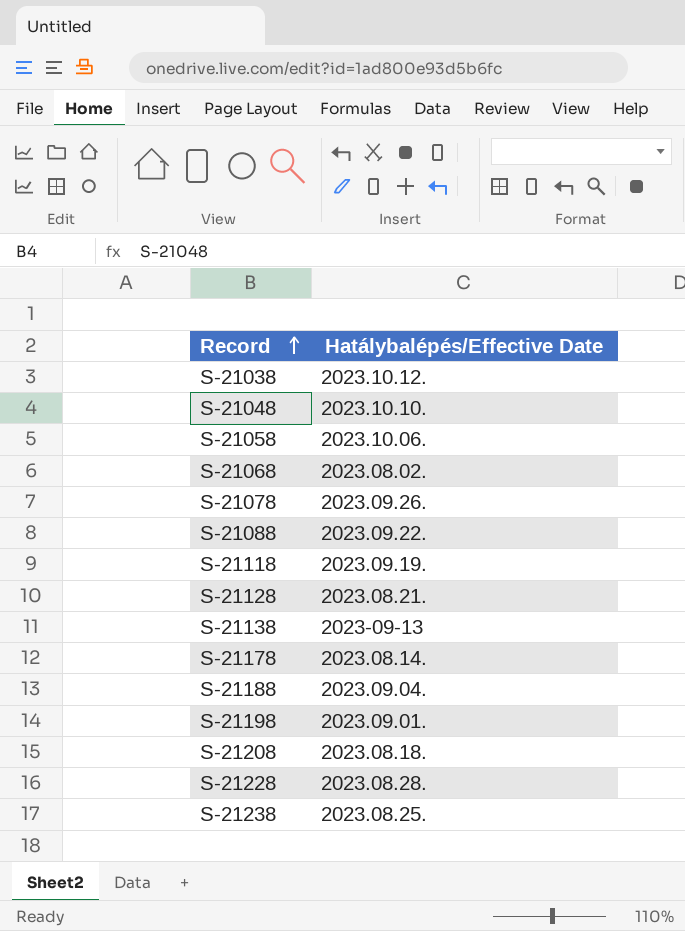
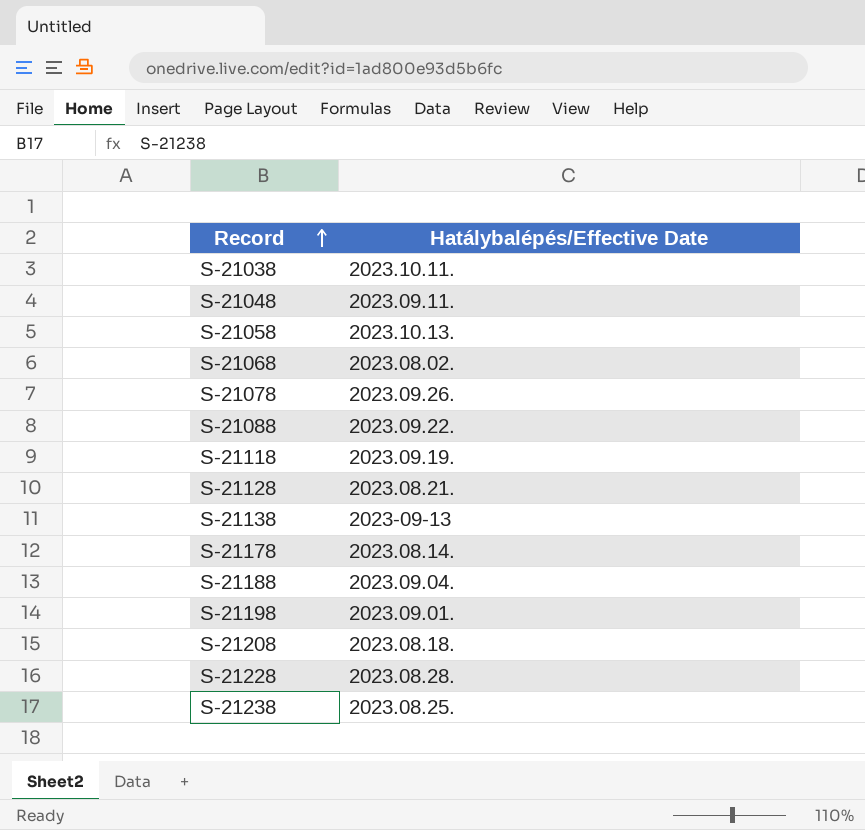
S-21038 | Hatálybalépés/Effective Date: 2023.10.12. -> 2023.10.11.
S-21048 | Hatálybalépés/Effective Date: 2023.10.10. -> 2023.09.11.
S-21058 | Hatálybalépés/Effective Date: 2023.10.06. -> 2023.10.13.

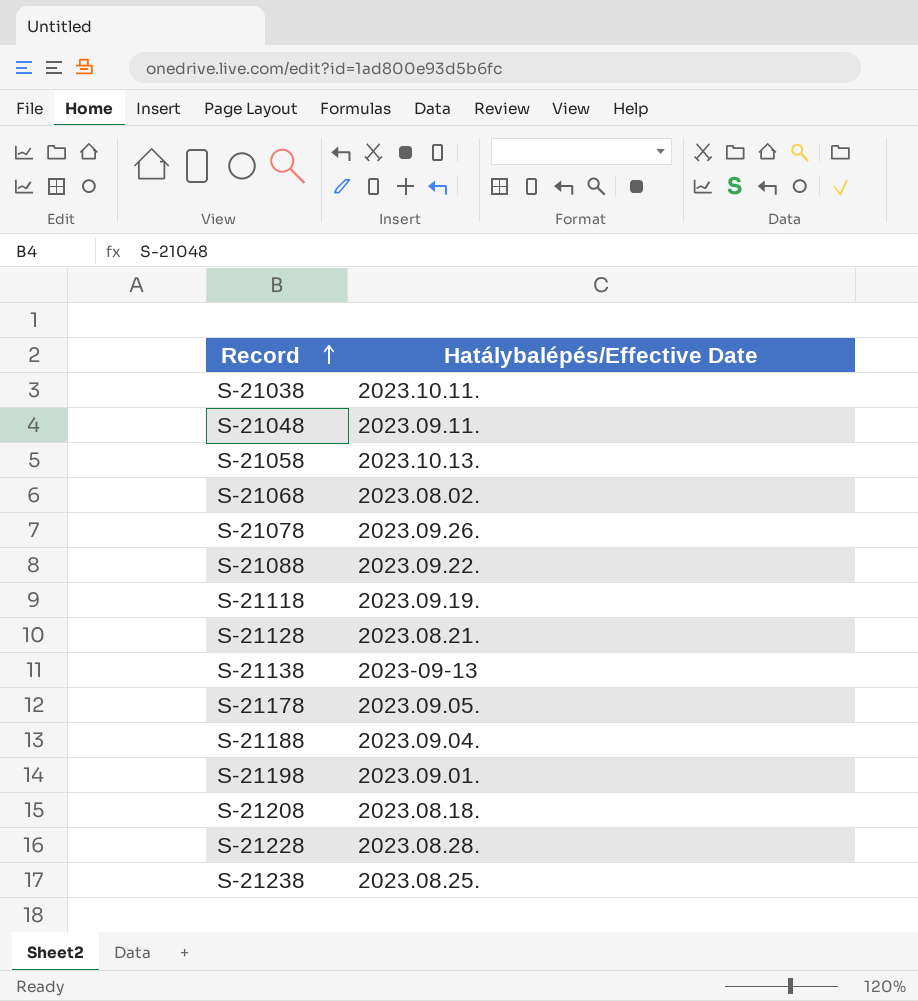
S-21178 | Hatálybalépés/Effective Date: 2023.08.14. -> 2023.09.05.

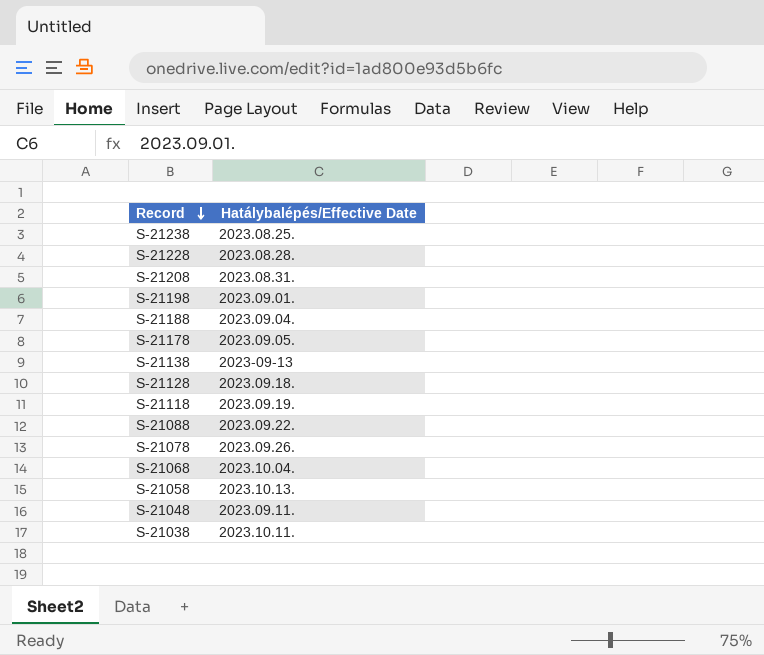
row order: Record ascending -> Record descending
S-21208 | Hatálybalépés/Effective Date: 2023.08.18. -> 2023.08.31.
S-21128 | Hatálybalépés/Effective Date: 2023.08.21. -> 2023.09.18.
S-21068 | Hatálybalépés/Effective Date: 2023.08.02. -> 2023.10.04.

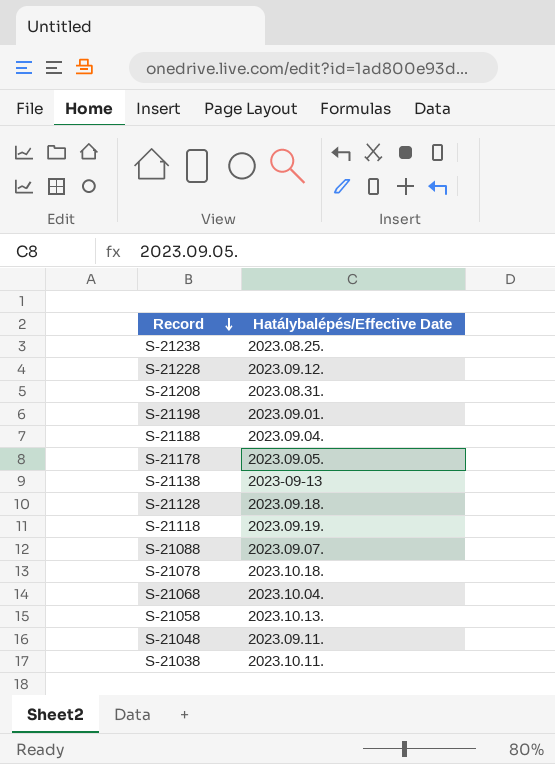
S-21228 | Hatálybalépés/Effective Date: 2023.08.28. -> 2023.09.12.
S-21088 | Hatálybalépés/Effective Date: 2023.09.22. -> 2023.09.07.
S-21078 | Hatálybalépés/Effective Date: 2023.09.26. -> 2023.10.18.

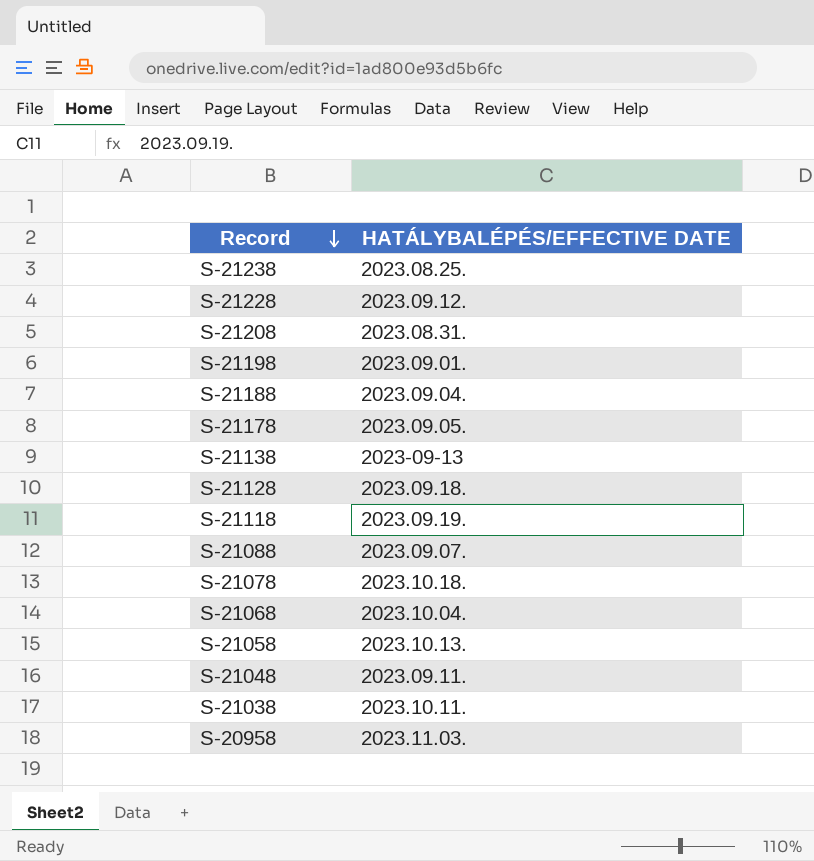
column name: Hatálybalépés/Effective Date -> HATÁLYBALÉPÉS/EFFECTIVE DATE
row S-20958: none -> 2023.11.03.

